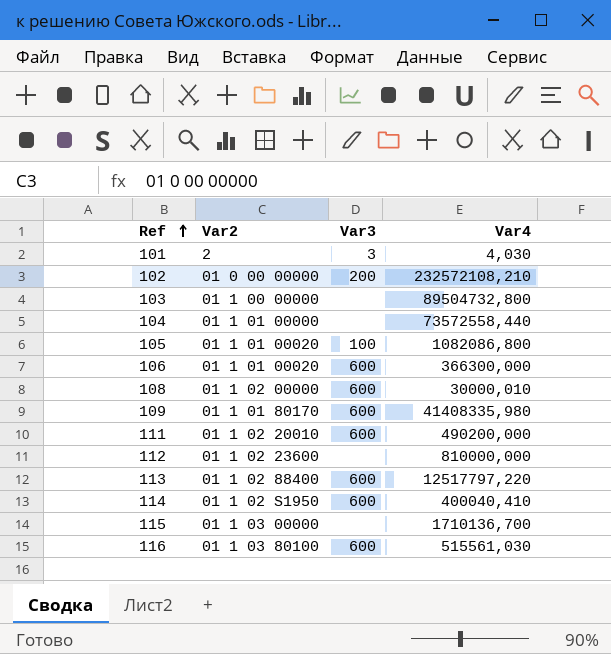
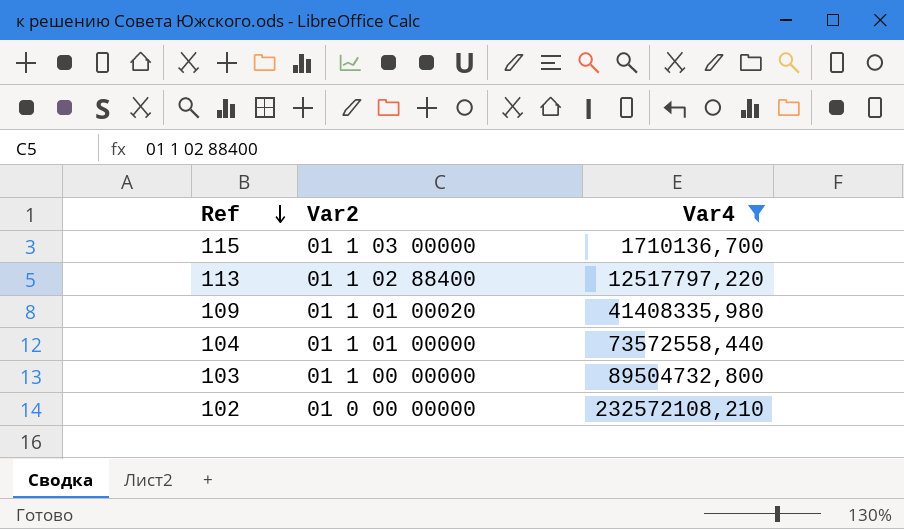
filter: none -> Var4 >= 1710136,700
row order: Ref ascending -> Ref descending
column Var3 | position: 3 -> none
109 | Var2: 01 1 01 80170 -> 01 1 01 00020

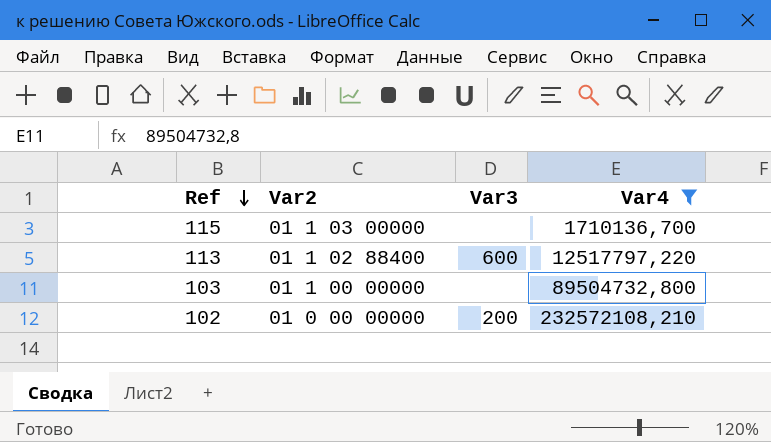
column Var3 | position: none -> 3
row 109: 01 1 01 00020 | 41408335,980 -> none
row 104: 01 1 01 00000 | 73572558,440 -> none

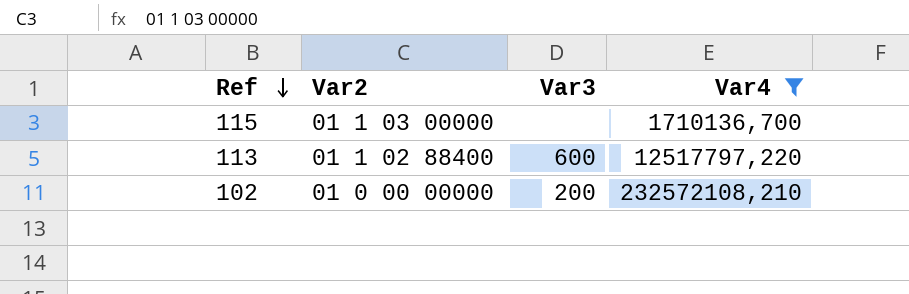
row 103: 01 1 00 00000 | none | 89504732,800 -> none

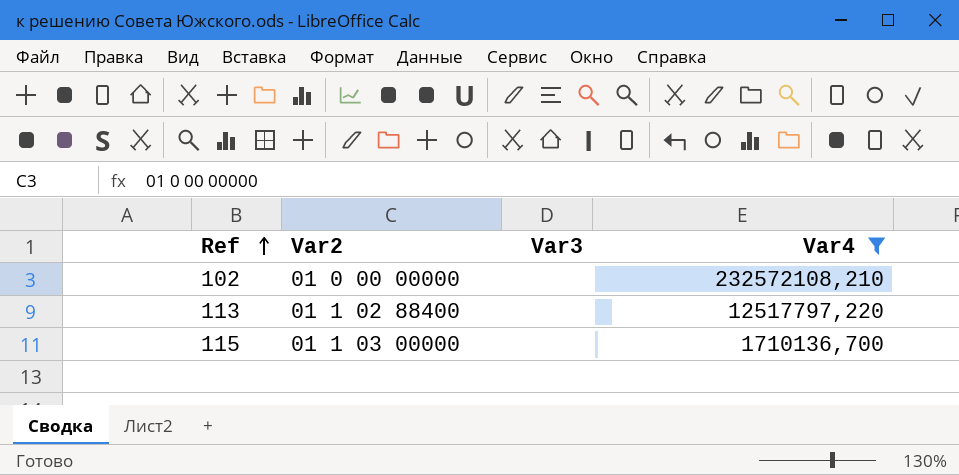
row order: Ref descending -> Ref ascending
102 | Var3: 200 -> none
113 | Var3: 600 -> none

